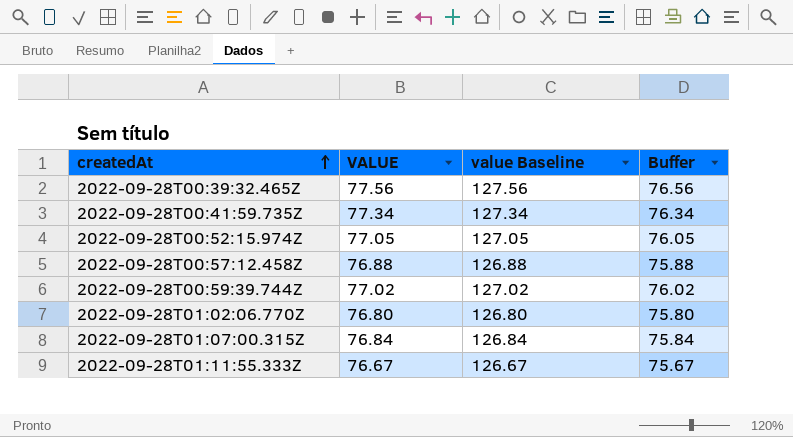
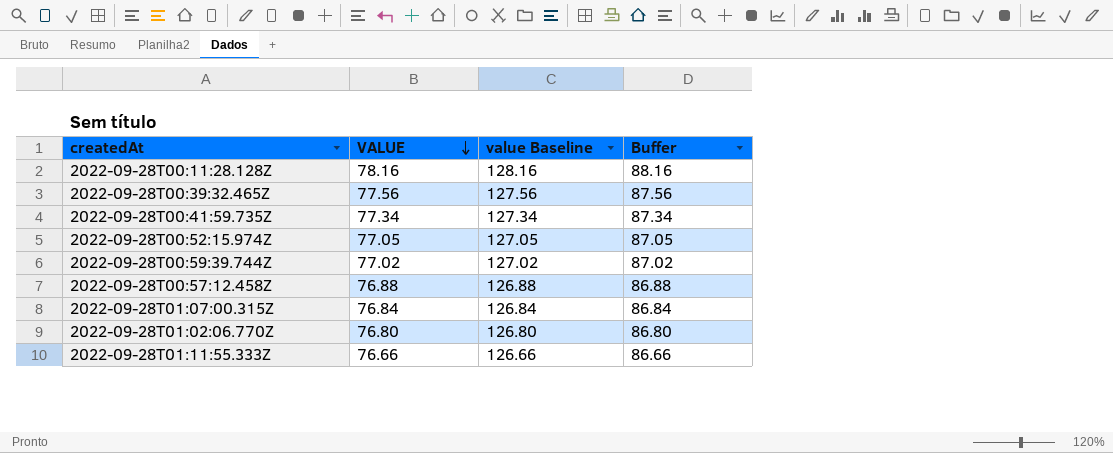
row order: createdAt ascending -> VALUE descending
column Buffer | formula: [VALUE] - 1 -> [VALUE] + 10
row 2022-09-28T00:11:28.128Z: none -> 78.16 | 128.16 | 88.16
2022-09-28T01:11:55.333Z | VALUE: 76.67 -> 76.66
2022-09-28T01:11:55.333Z | value Baseline: 126.67 -> 126.66

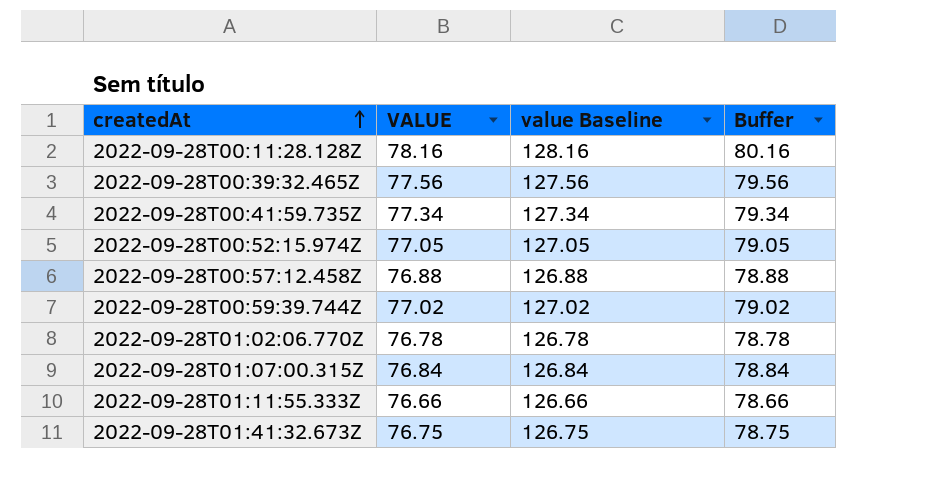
row order: VALUE descending -> createdAt ascending
column Buffer | formula: [VALUE] + 10 -> [VALUE] + 2
2022-09-28T01:02:06.770Z | VALUE: 76.80 -> 76.78
2022-09-28T01:02:06.770Z | value Baseline: 126.80 -> 126.78
row 2022-09-28T01:41:32.673Z: none -> 76.75 | 126.75 | 78.75

